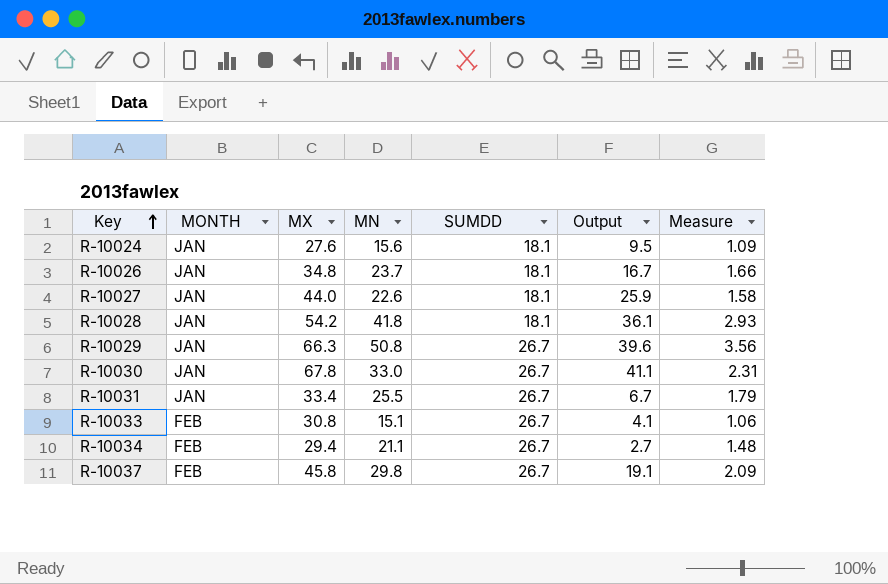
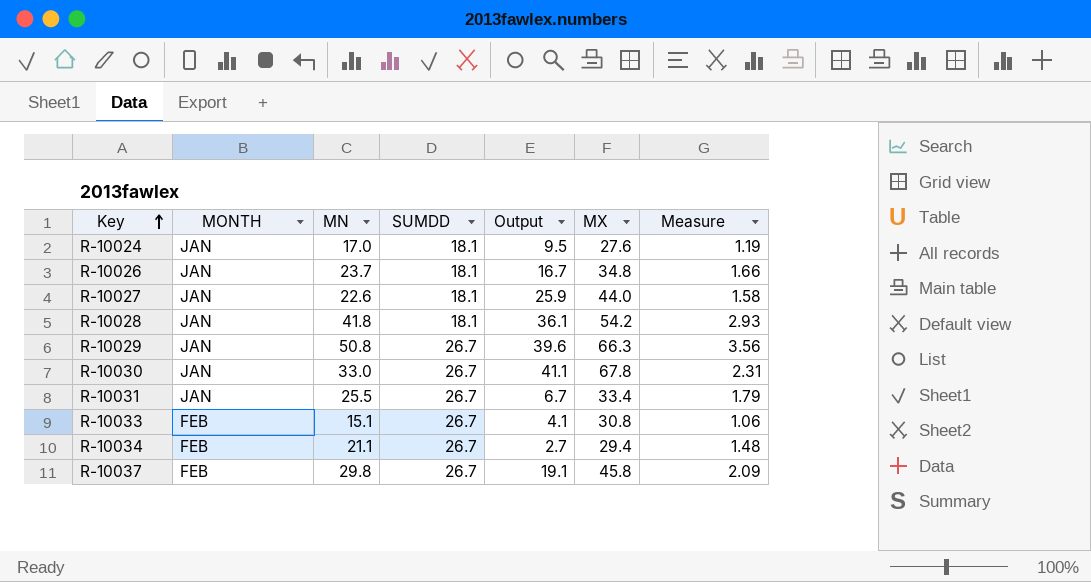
column MX | position: 3 -> 6
R-10024 | MN: 15.6 -> 17.0
R-10024 | Measure: 1.09 -> 1.19

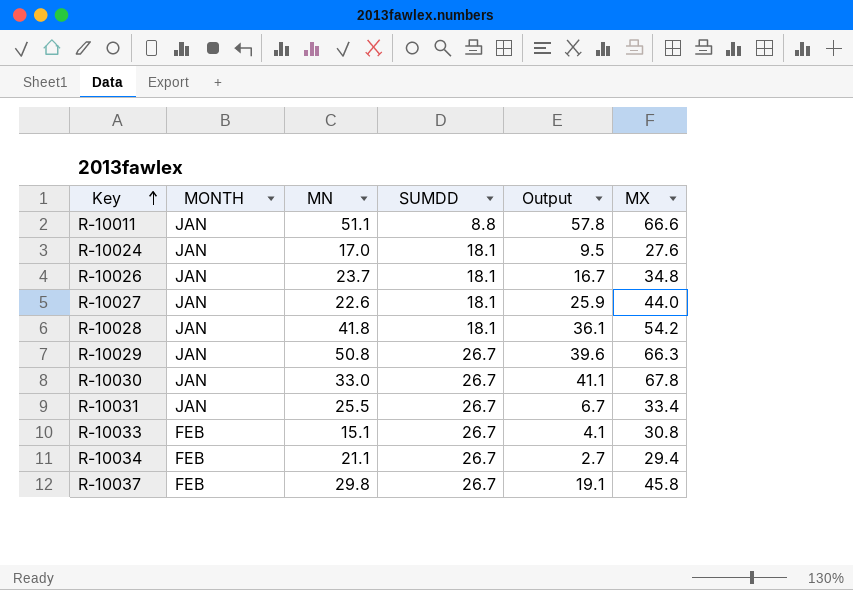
column Measure | formula: [MN] * 0.07 -> none
row R-10011: none -> JAN | 51.1 | 8.8 | 57.8 | 66.6

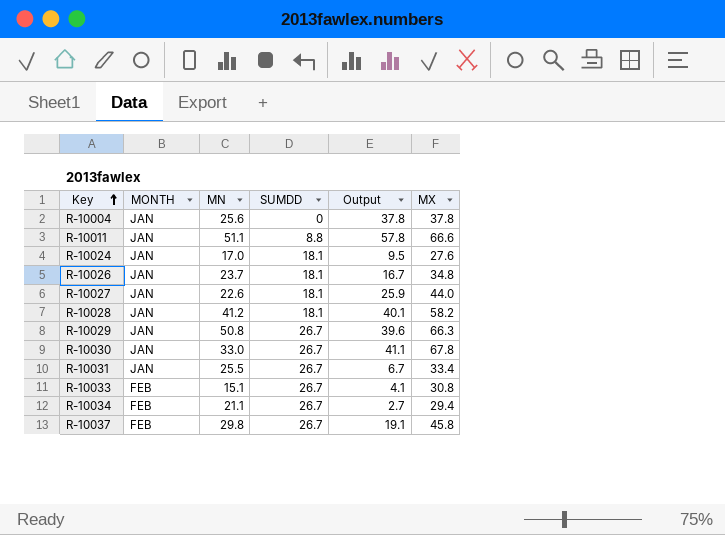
row R-10004: none -> JAN | 25.6 | 0 | 37.8 | 37.8
R-10028 | MN: 41.8 -> 41.2
R-10028 | Output: 36.1 -> 40.1
R-10028 | MX: 54.2 -> 58.2

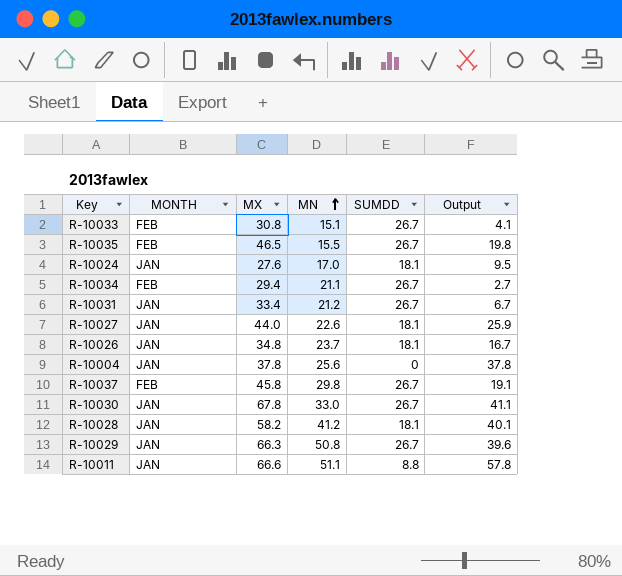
row order: Key ascending -> MN ascending
column MX | position: 6 -> 3
row R-10035: none -> FEB | 46.5 | 15.5 | 26.7 | 19.8
R-10031 | MN: 25.5 -> 21.2

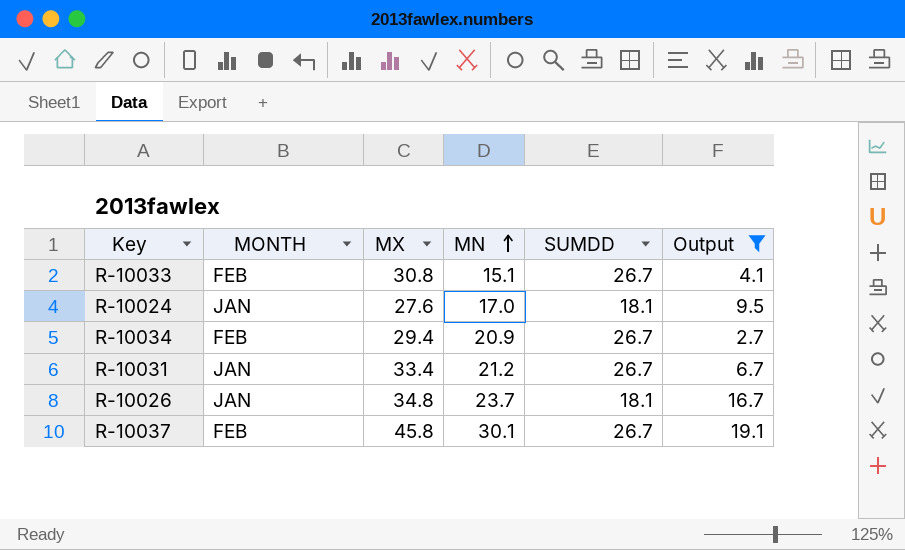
filter: none -> Output <= 19.1
R-10034 | MN: 21.1 -> 20.9
R-10037 | MN: 29.8 -> 30.1

